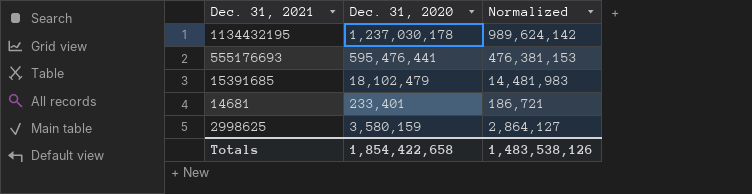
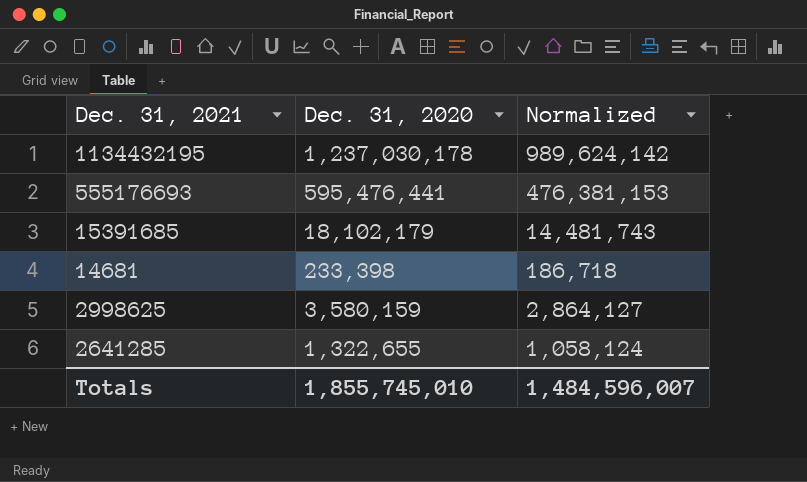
15391685 | Dec. 31, 2020: 18,102,479 -> 18,102,179
15391685 | Normalized: 14,481,983 -> 14,481,743
14681 | Dec. 31, 2020: 233,401 -> 233,398
14681 | Normalized: 186,721 -> 186,718
row 2641285: none -> 1,322,655 | 1,058,124
Totals | Dec. 31, 2020: 1,854,422,658 -> 1,855,745,010
Totals | Normalized: 1,483,538,126 -> 1,484,596,007

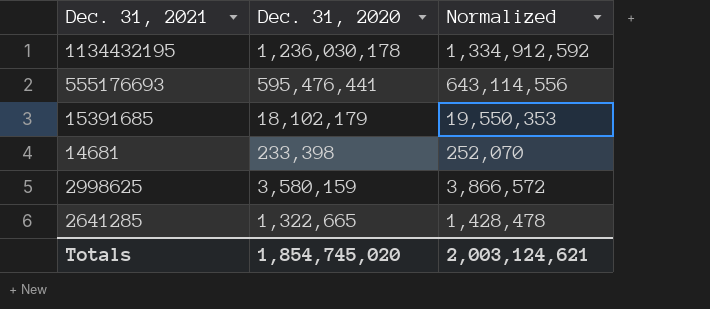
column Normalized | formula: [Dec. 31, 2020] * 0.8 -> [Dec. 31, 2020] * 1.08
1134432195 | Dec. 31, 2020: 1,237,030,178 -> 1,236,030,178
2641285 | Dec. 31, 2020: 1,322,655 -> 1,322,665
Totals | Dec. 31, 2020: 1,855,745,010 -> 1,854,745,020
Totals | Normalized: 1,484,596,007 -> 2,003,124,621

